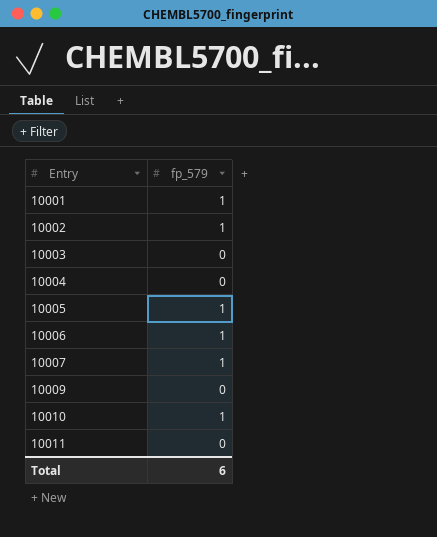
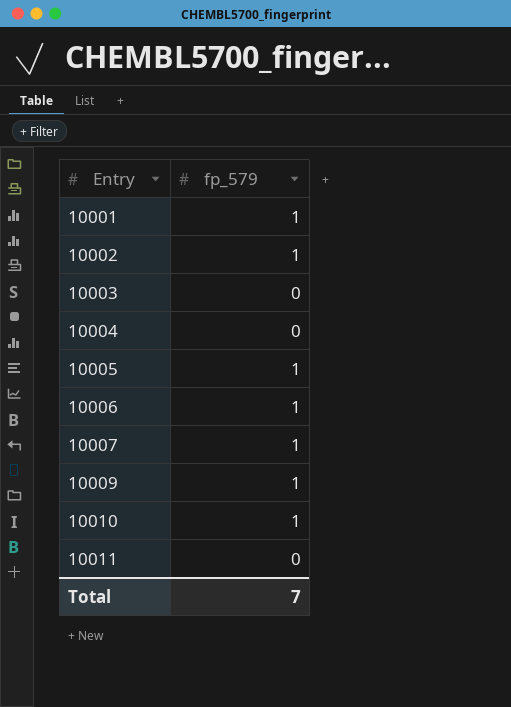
10009 | fp_579: 0 -> 1
Total | fp_579: 6 -> 7

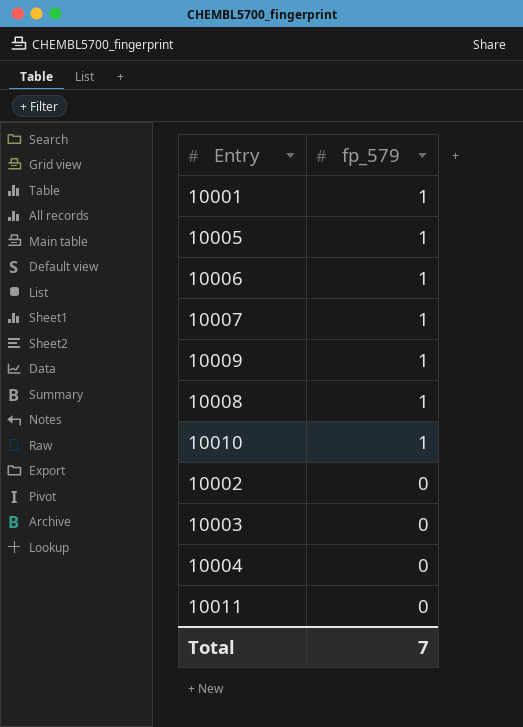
row order: Entry ascending -> fp_579 descending
row 10008: none -> 1
10002 | fp_579: 1 -> 0

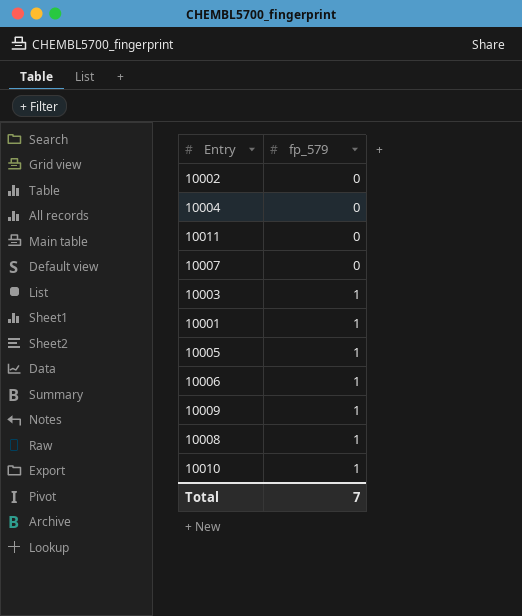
row order: fp_579 descending -> fp_579 ascending
10007 | fp_579: 1 -> 0
10003 | fp_579: 0 -> 1

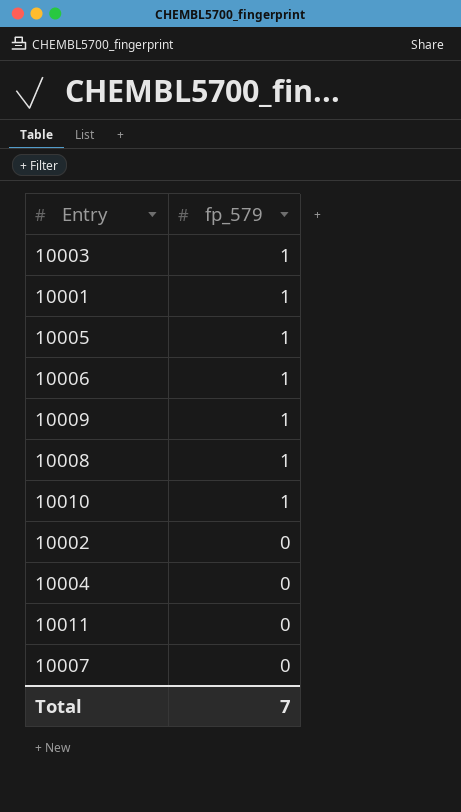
row order: fp_579 ascending -> fp_579 descending

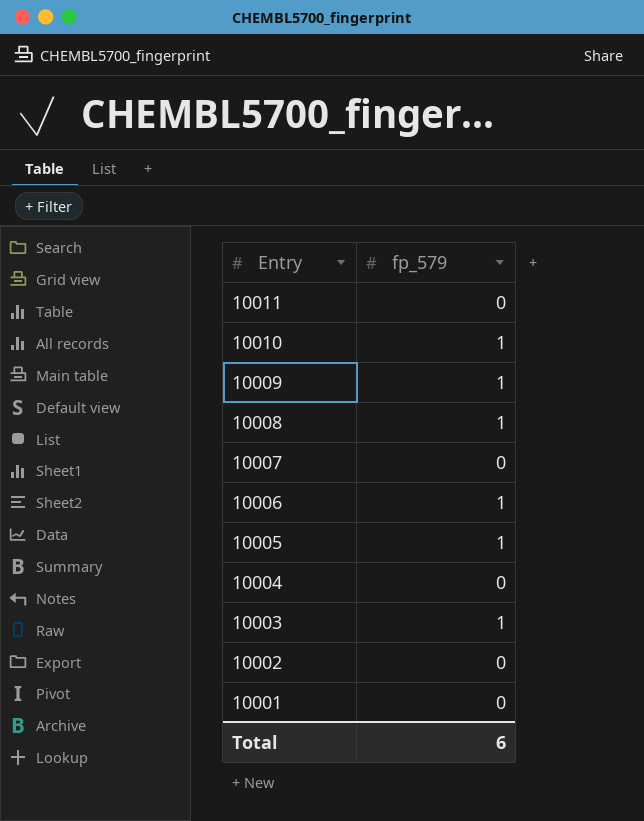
row order: fp_579 descending -> Entry descending
10001 | fp_579: 1 -> 0
Total | fp_579: 7 -> 6

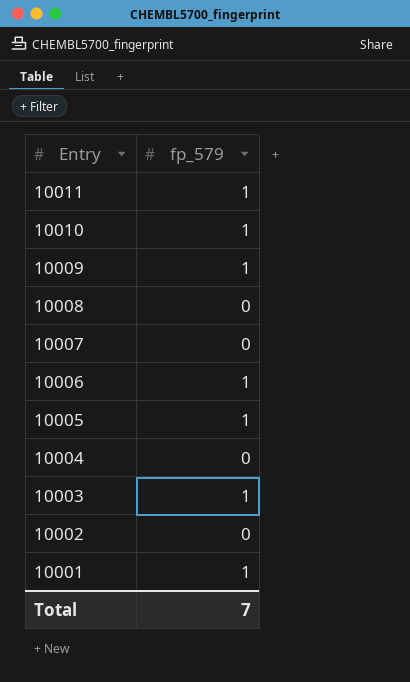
10011 | fp_579: 0 -> 1
10008 | fp_579: 1 -> 0
10001 | fp_579: 0 -> 1
Total | fp_579: 6 -> 7

